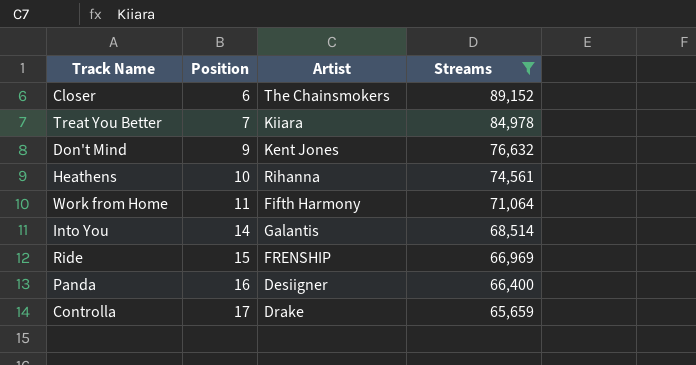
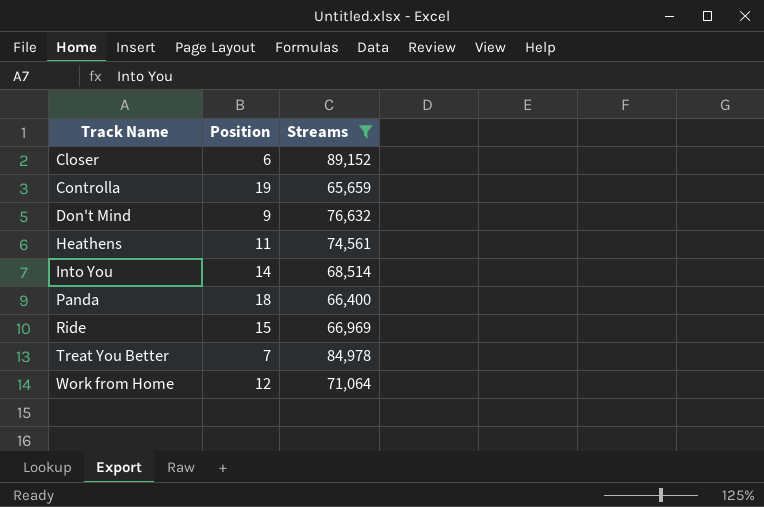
row order: Position ascending -> Track Name ascending
column Artist | position: 3 -> none
Controlla | Position: 17 -> 19
Heathens | Position: 10 -> 11
Panda | Position: 16 -> 18
Work from Home | Position: 11 -> 12

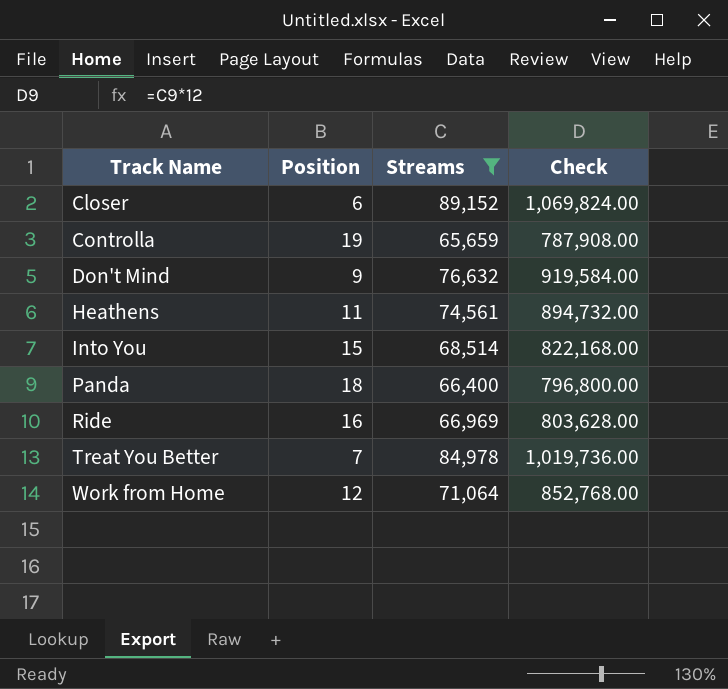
column Check | formula: none -> [Streams] * 12
Into You | Position: 14 -> 15
Ride | Position: 15 -> 16

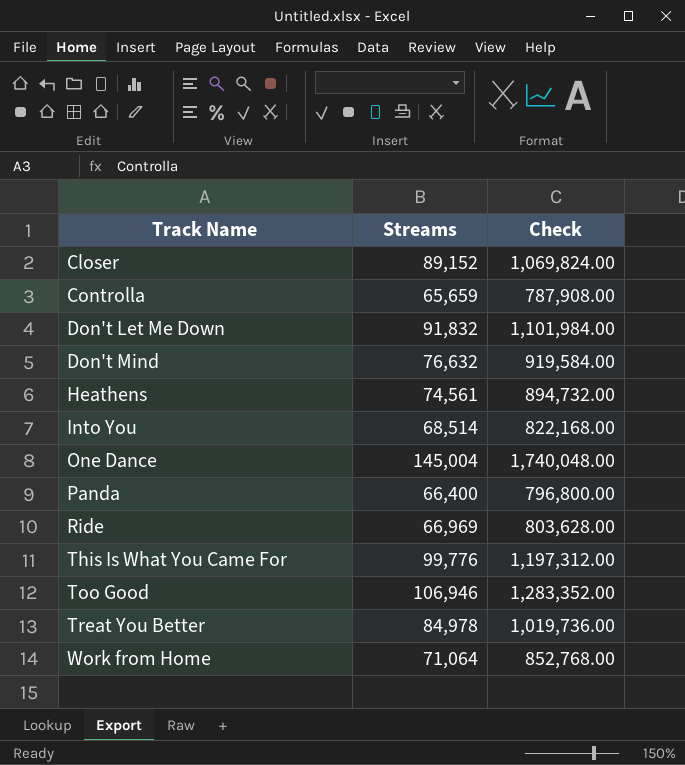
filter: Streams <= 89,152 -> none
column Position | position: 2 -> none

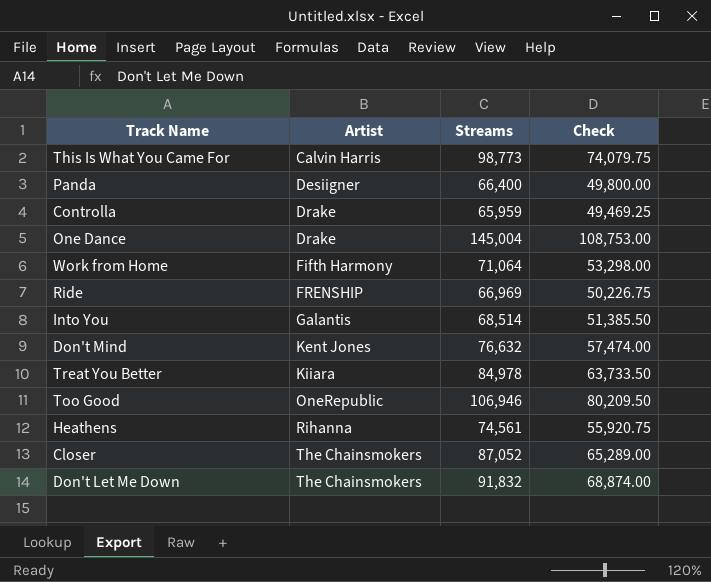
row order: Track Name ascending -> Artist ascending
column Artist | position: none -> 2
column Check | formula: [Streams] * 12 -> [Streams] * 0.75
This Is What You Came For | Streams: 99,776 -> 98,773
Controlla | Streams: 65,659 -> 65,959
Closer | Streams: 89,152 -> 87,052

